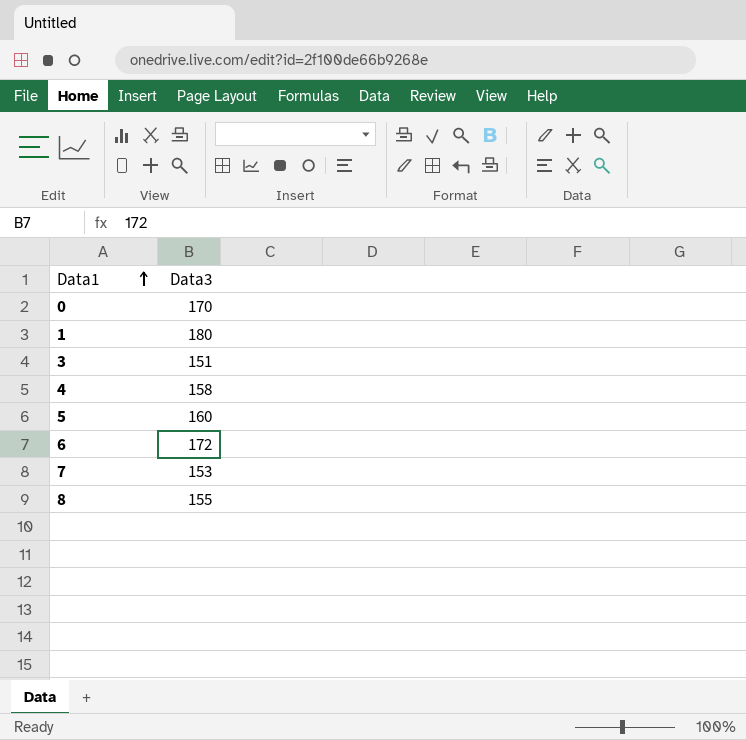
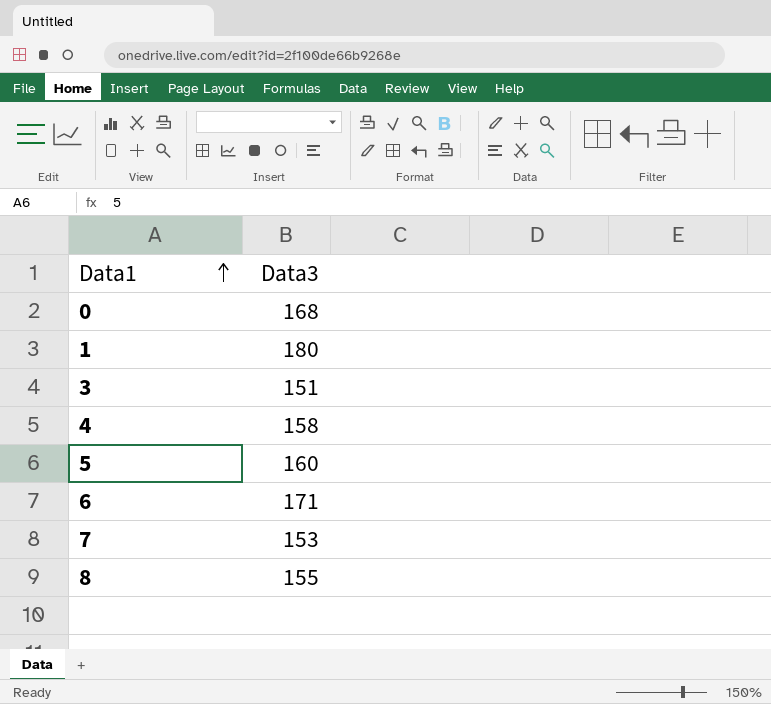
0 | Data3: 170 -> 168
6 | Data3: 172 -> 171

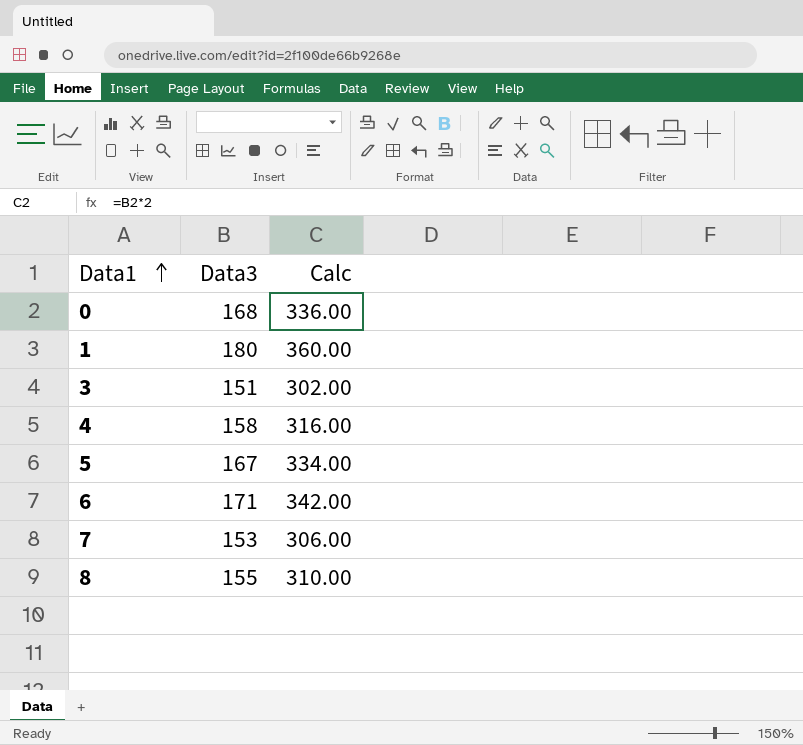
column Calc | formula: none -> [Data3] * 2
5 | Data3: 160 -> 167

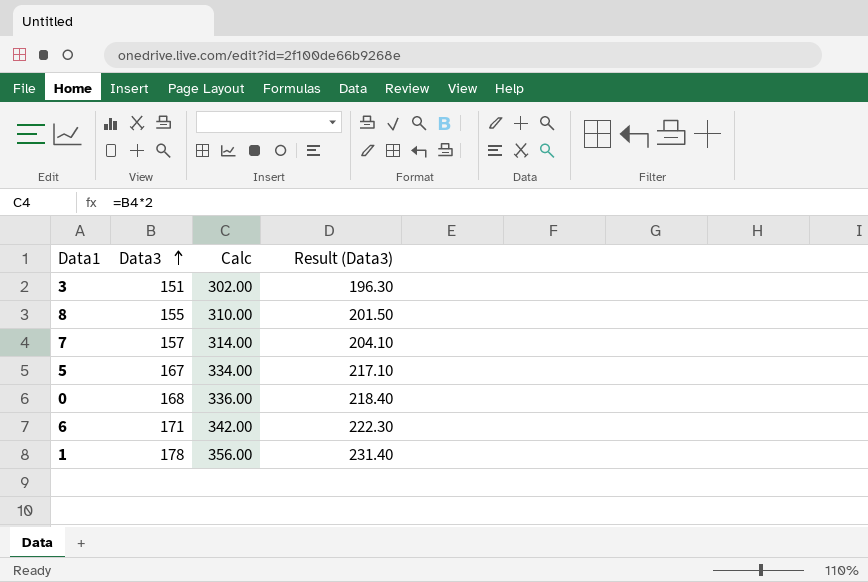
row order: Data1 ascending -> Data3 ascending
column Result (Data3) | formula: none -> [Data3] * 1.3
row 4: 158 | 316.00 -> none
7 | Data3: 153 -> 157
7 | Calc: 306.00 -> 314.00
1 | Data3: 180 -> 178
1 | Calc: 360.00 -> 356.00

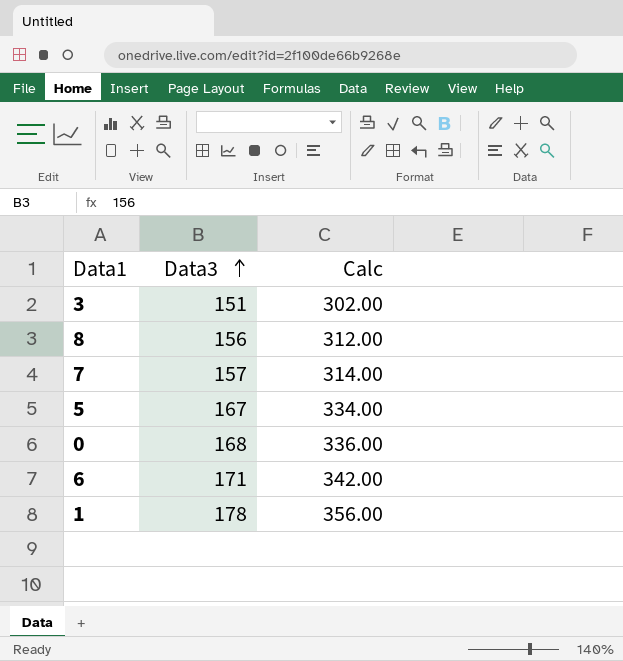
column Result (Data3) | formula: [Data3] * 1.3 -> none
8 | Data3: 155 -> 156
8 | Calc: 310.00 -> 312.00

